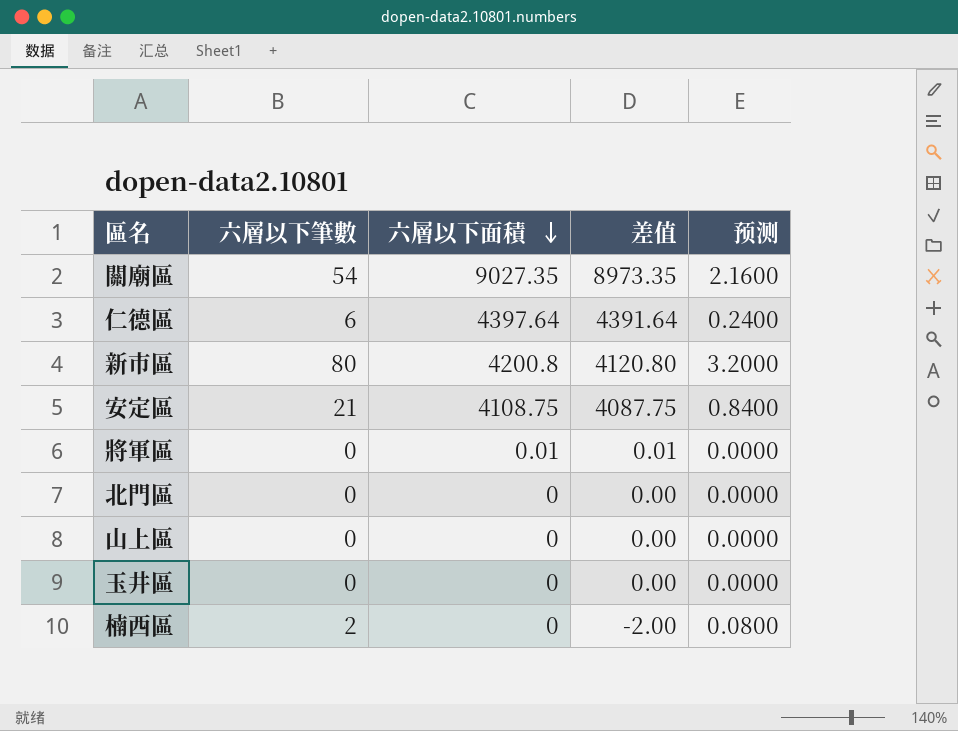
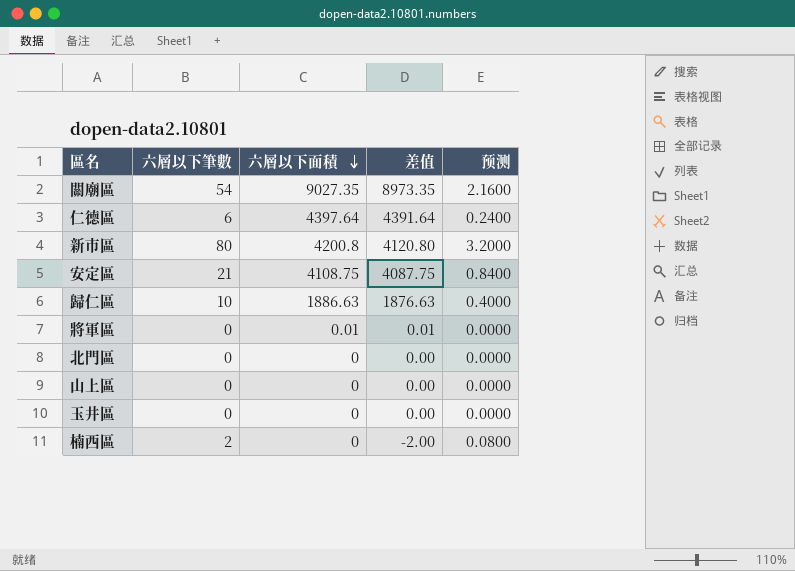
row 歸仁區: none -> 10 | 1886.63 | 1876.63 | 0.4000

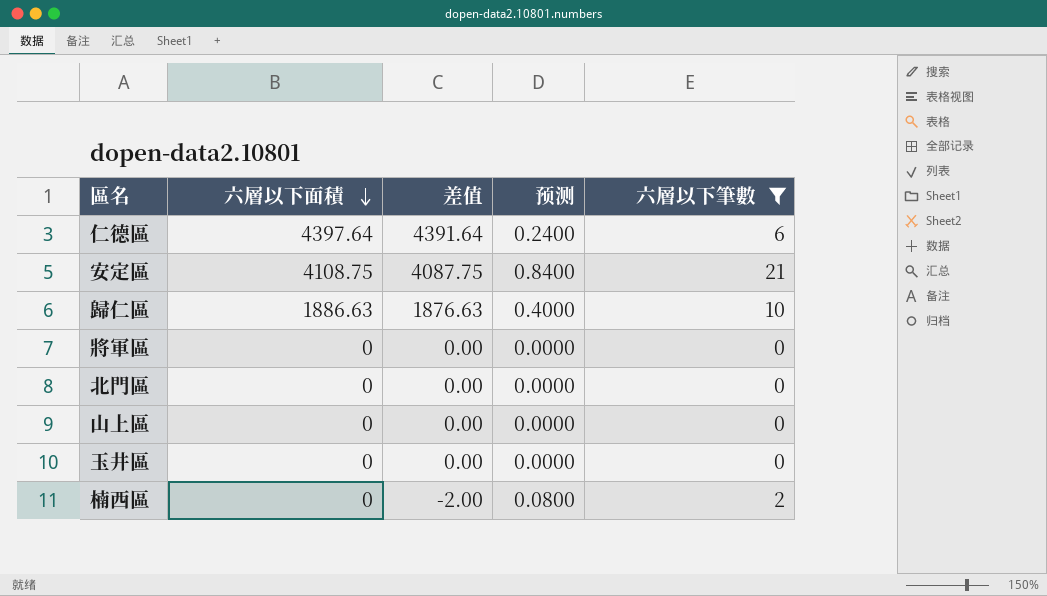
filter: none -> 六層以下筆數 <= 21
column 六層以下筆數 | position: 2 -> 5
將軍區 | 六層以下面積: 0.01 -> 0
將軍區 | 差值: 0.01 -> 0.00

